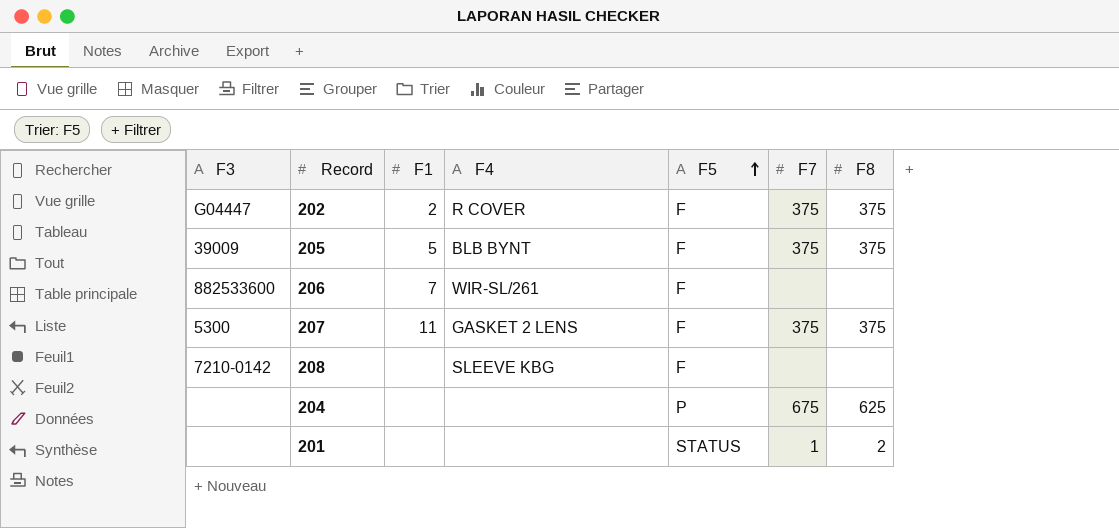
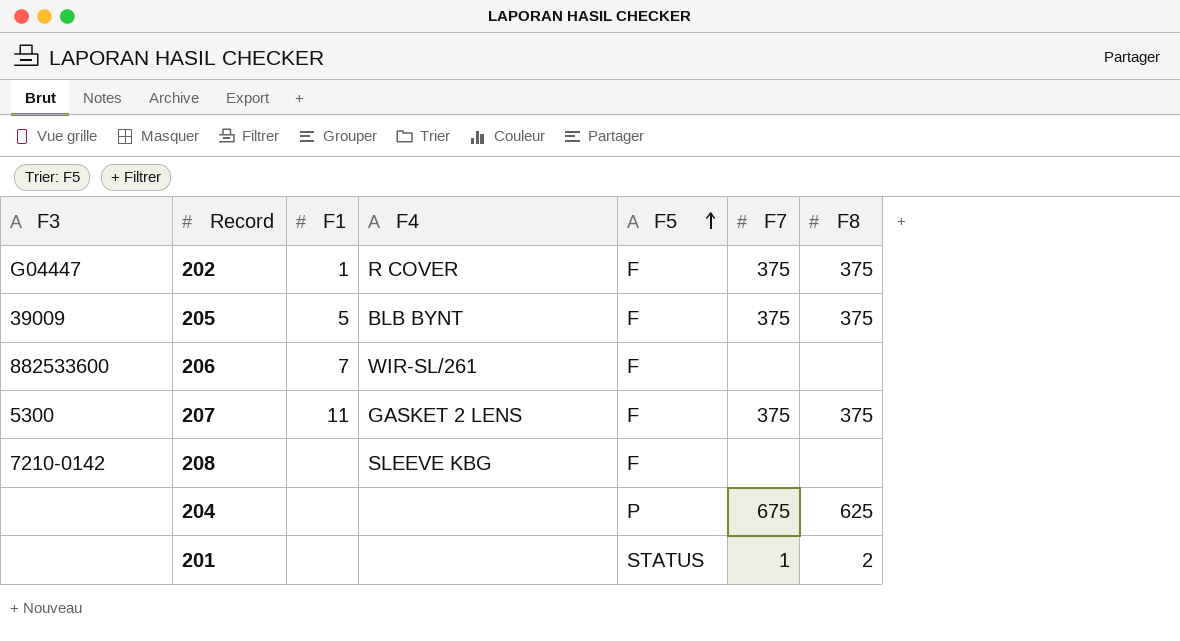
202 | F1: 2 -> 1

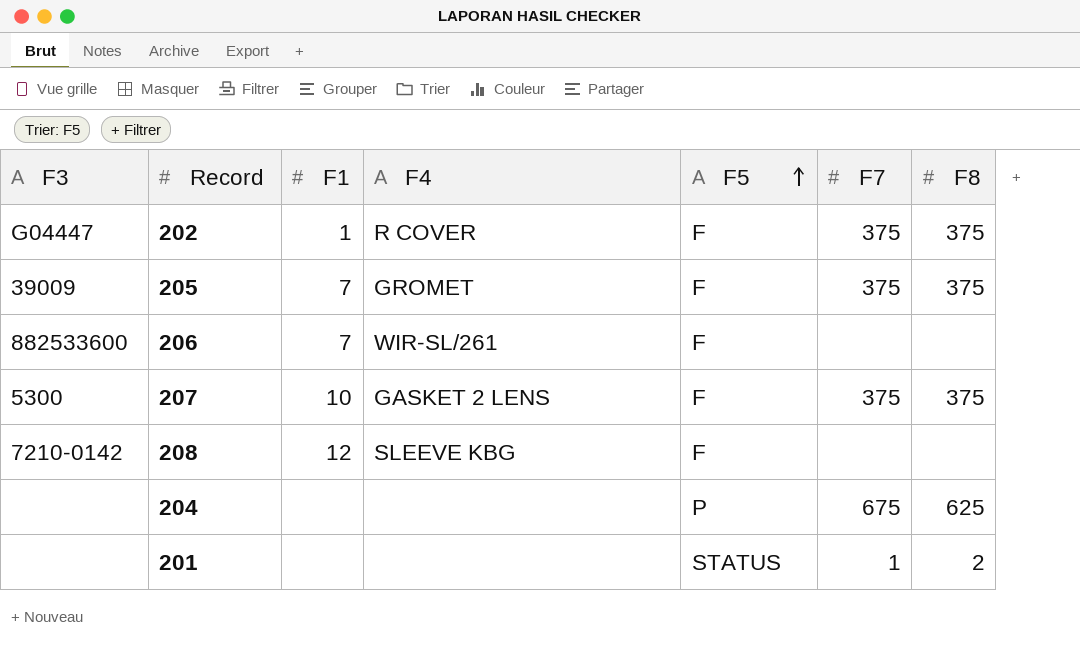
205 | F1: 5 -> 7
205 | F4: BLB BYNT -> GROMET
207 | F1: 11 -> 10
208 | F1: none -> 12

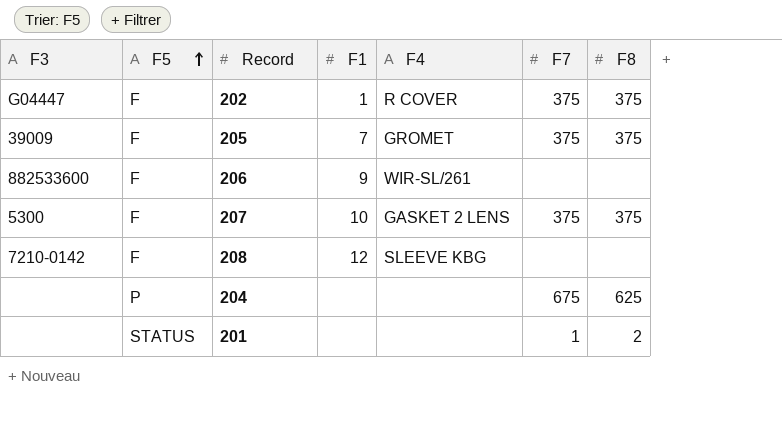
column F5 | position: 5 -> 2
206 | F1: 7 -> 9

